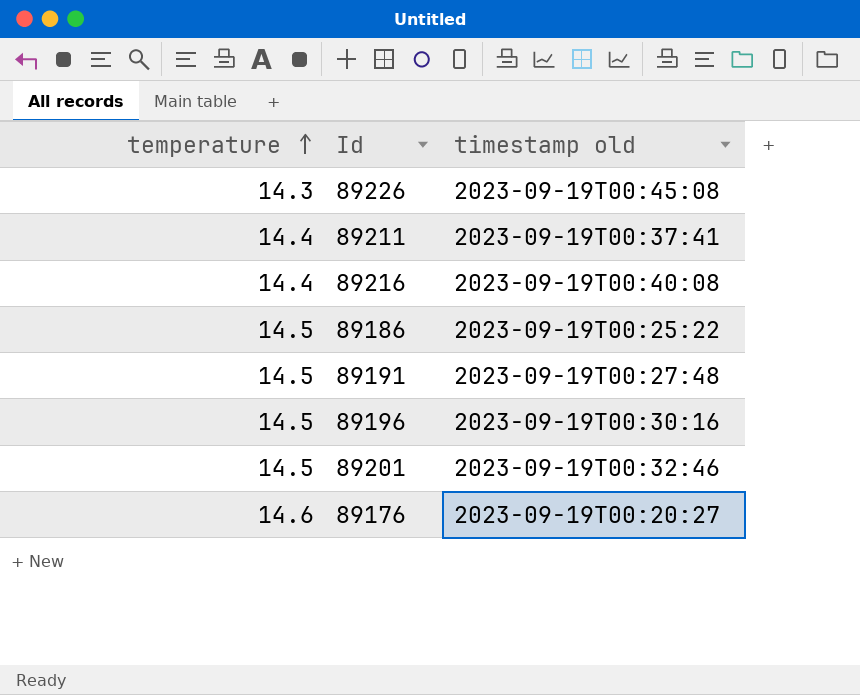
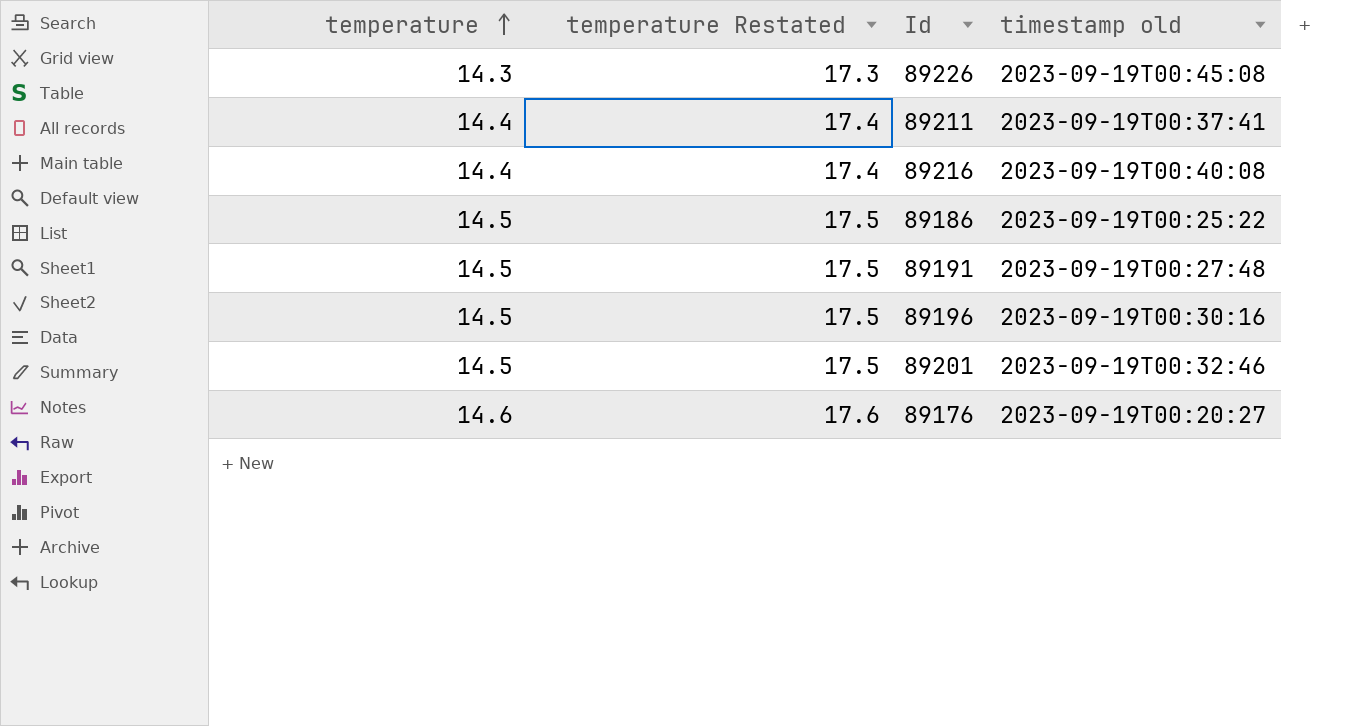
column temperature Restated | formula: none -> [temperature] + 3

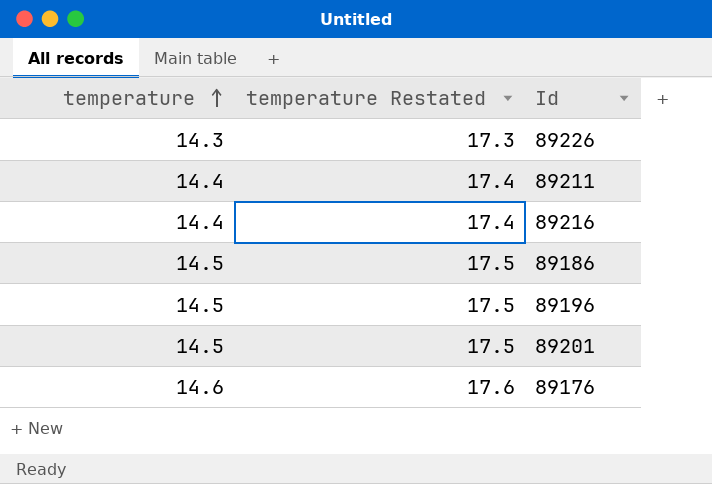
column timestamp old | position: 4 -> none
row 89191: 14.5 | 17.5 | 2023-09-19T00:27:48 -> none

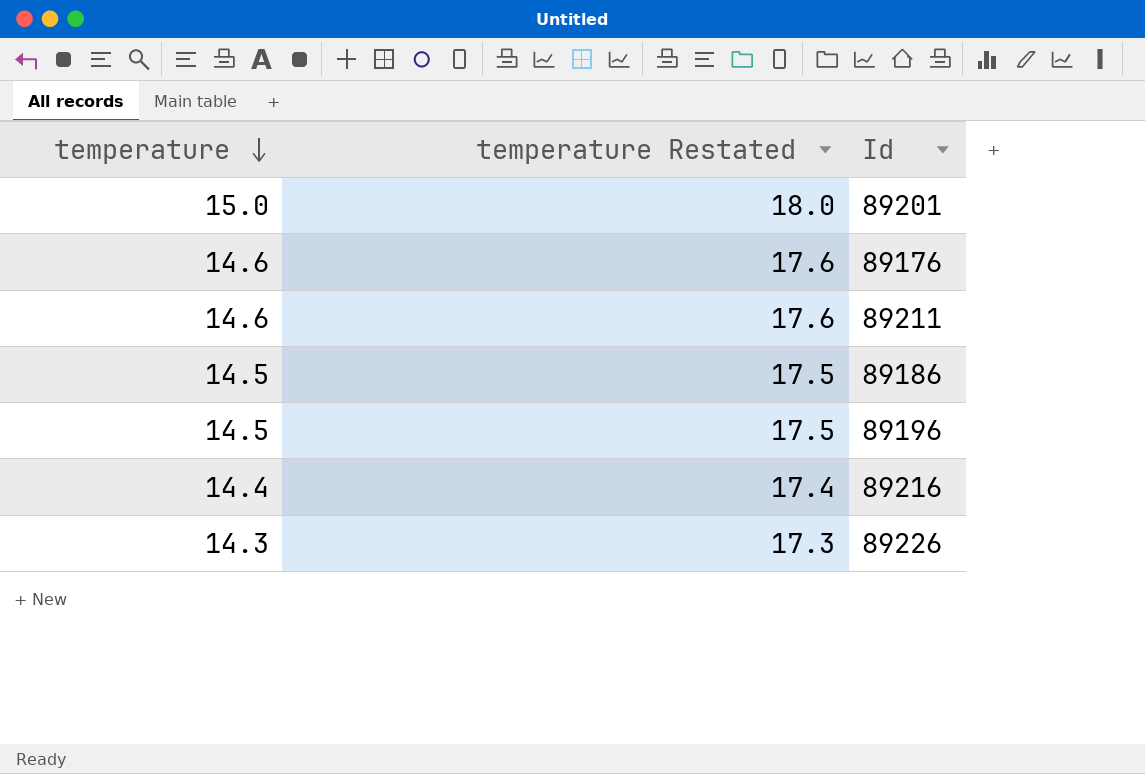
row order: temperature ascending -> temperature descending
89201 | temperature: 14.5 -> 15.0
89201 | temperature Restated: 17.5 -> 18.0
89211 | temperature: 14.4 -> 14.6
89211 | temperature Restated: 17.4 -> 17.6

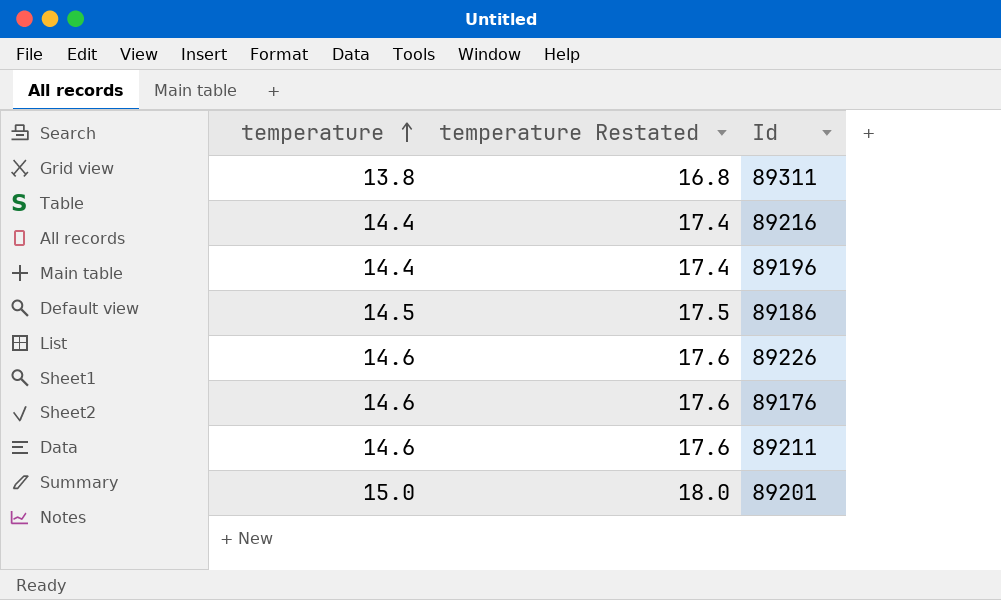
row order: temperature descending -> temperature ascending
row 89311: none -> 13.8 | 16.8
89196 | temperature: 14.5 -> 14.4
89196 | temperature Restated: 17.5 -> 17.4
89226 | temperature: 14.3 -> 14.6
89226 | temperature Restated: 17.3 -> 17.6

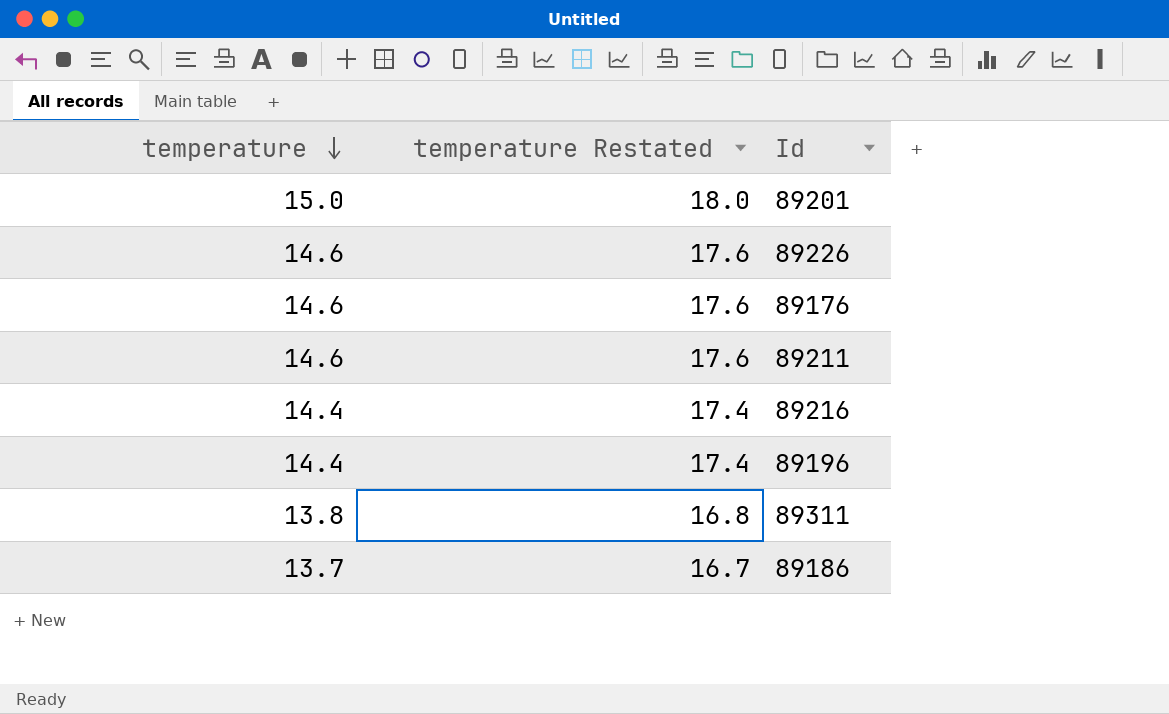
row order: temperature ascending -> temperature descending
89186 | temperature: 14.5 -> 13.7
89186 | temperature Restated: 17.5 -> 16.7

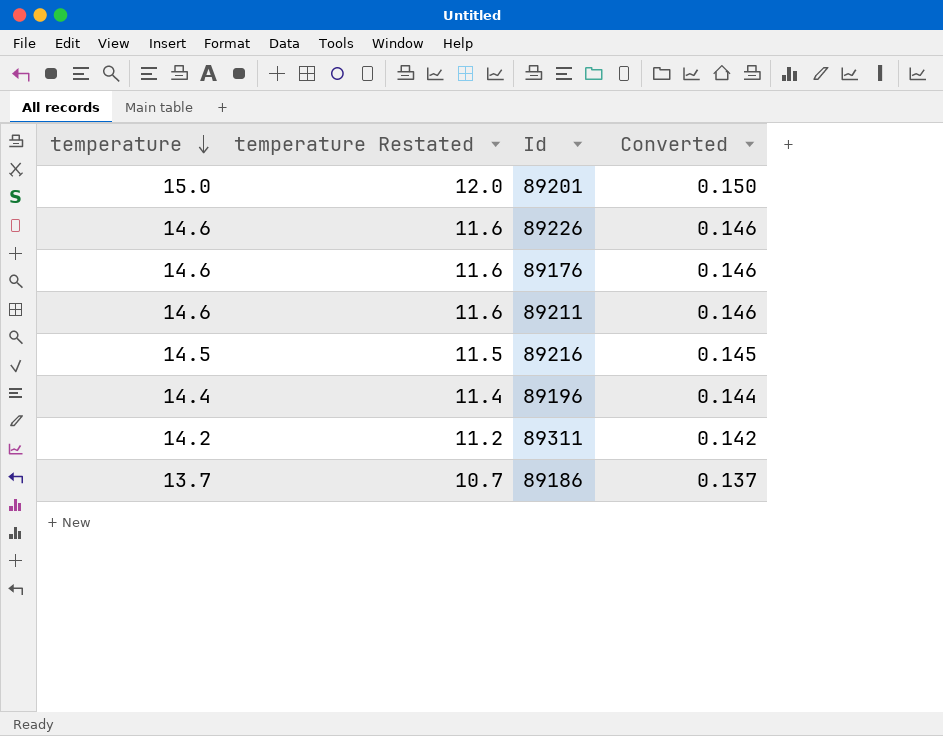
column temperature Restated | formula: [temperature] + 3 -> [temperature] - 3
column Converted | formula: none -> [temperature] * 0.01
89216 | temperature: 14.4 -> 14.5
89311 | temperature: 13.8 -> 14.2

